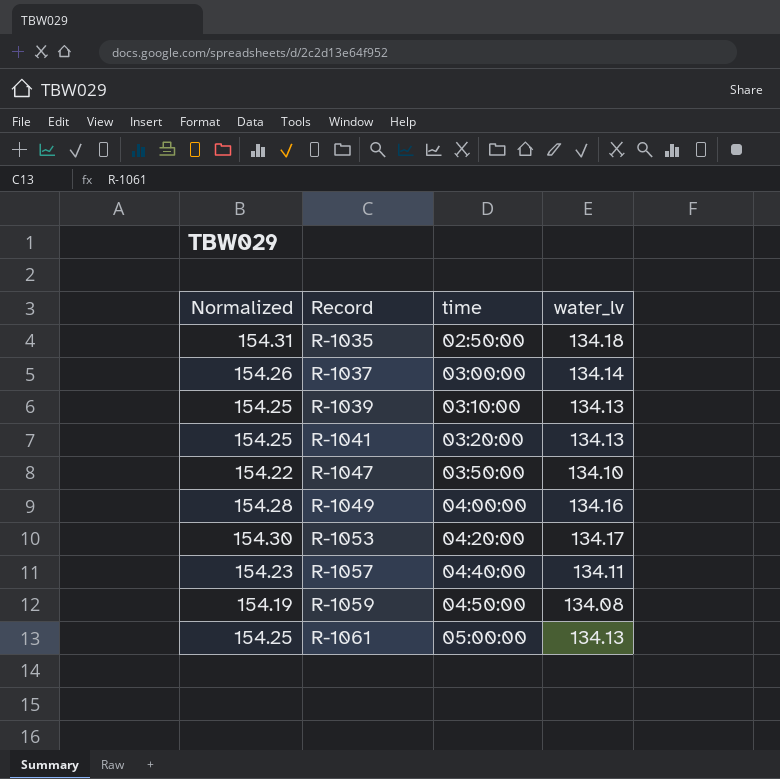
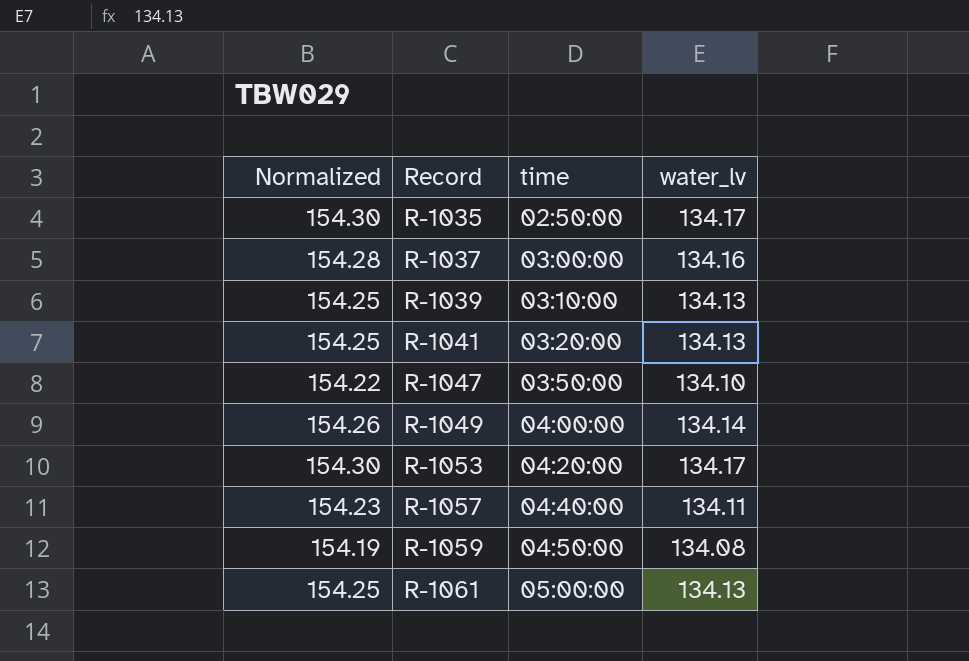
R-1035 | Normalized: 154.31 -> 154.30
R-1035 | water_lv: 134.18 -> 134.17
R-1037 | Normalized: 154.26 -> 154.28
R-1037 | water_lv: 134.14 -> 134.16
R-1049 | Normalized: 154.28 -> 154.26
R-1049 | water_lv: 134.16 -> 134.14

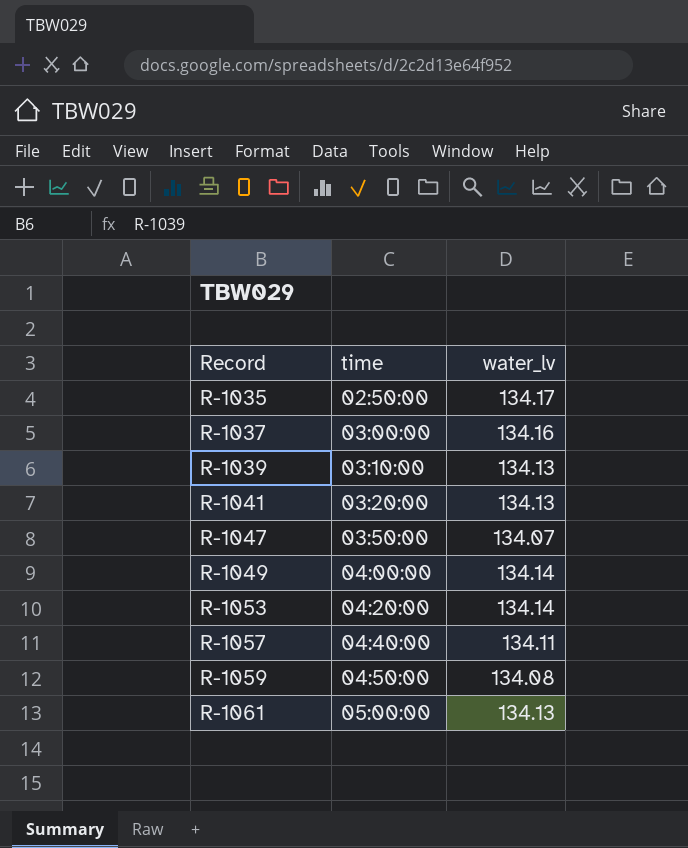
column Normalized | formula: [water_lv] * 1.15 -> none
R-1047 | water_lv: 134.10 -> 134.07
R-1053 | water_lv: 134.17 -> 134.14

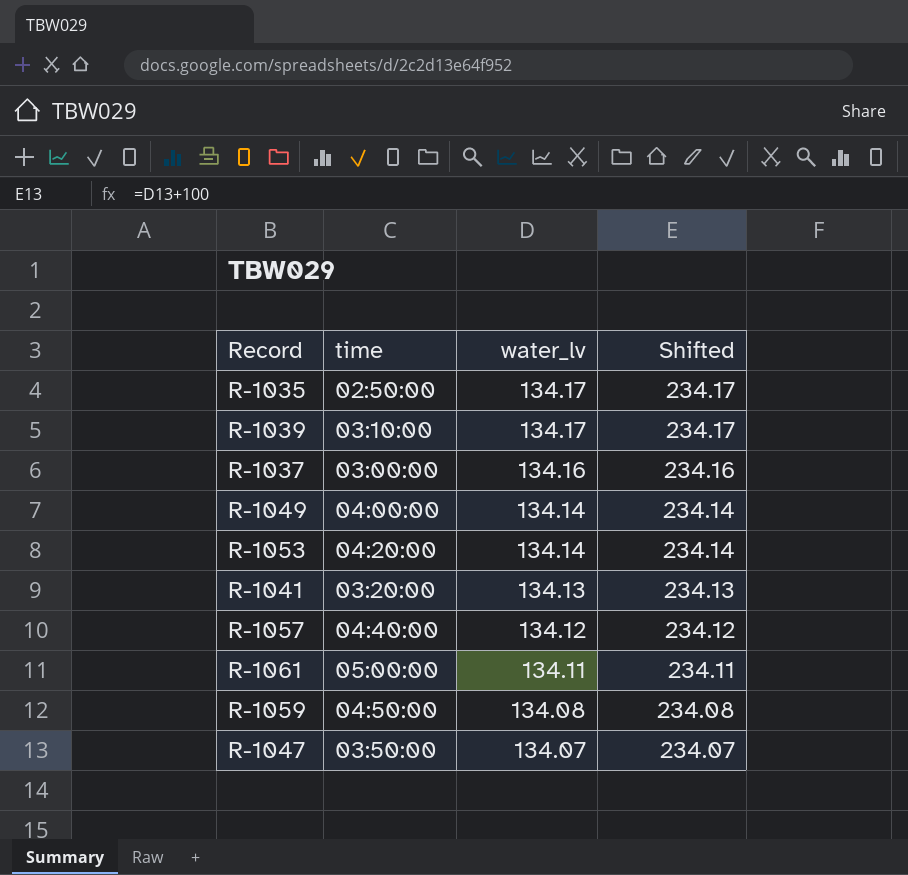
row order: Record ascending -> water_lv descending
column Shifted | formula: none -> [water_lv] + 100
R-1039 | water_lv: 134.13 -> 134.17
R-1057 | water_lv: 134.11 -> 134.12
R-1061 | water_lv: 134.13 -> 134.11

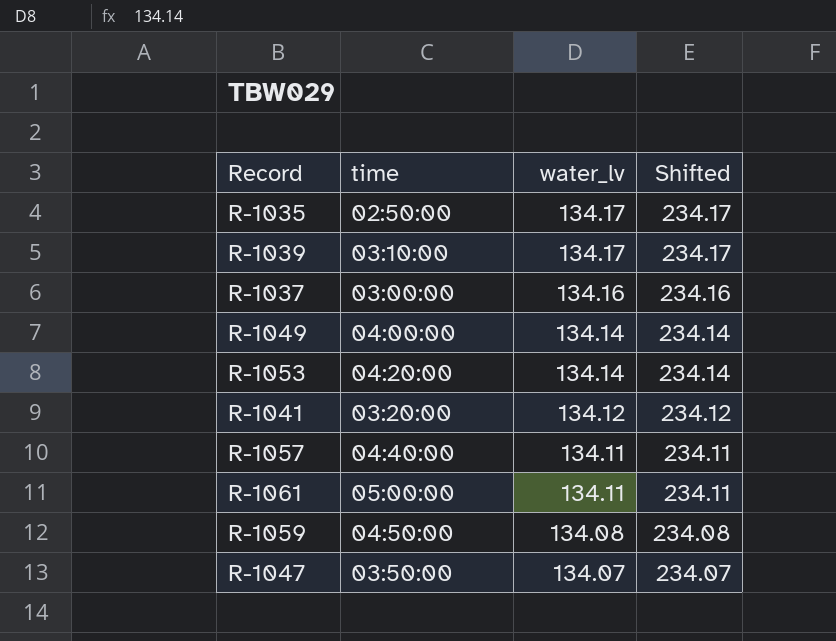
R-1041 | water_lv: 134.13 -> 134.12
R-1041 | Shifted: 234.13 -> 234.12
R-1057 | water_lv: 134.12 -> 134.11
R-1057 | Shifted: 234.12 -> 234.11

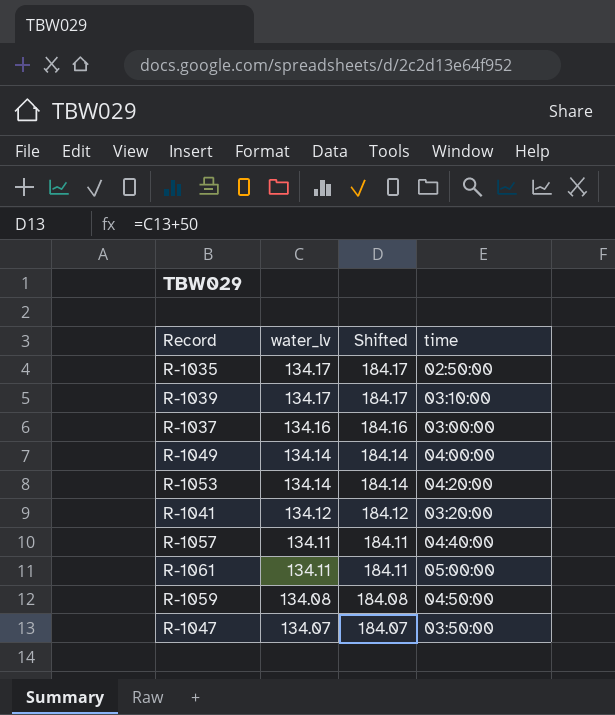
column Shifted | formula: [water_lv] + 100 -> [water_lv] + 50
column time | position: 2 -> 4

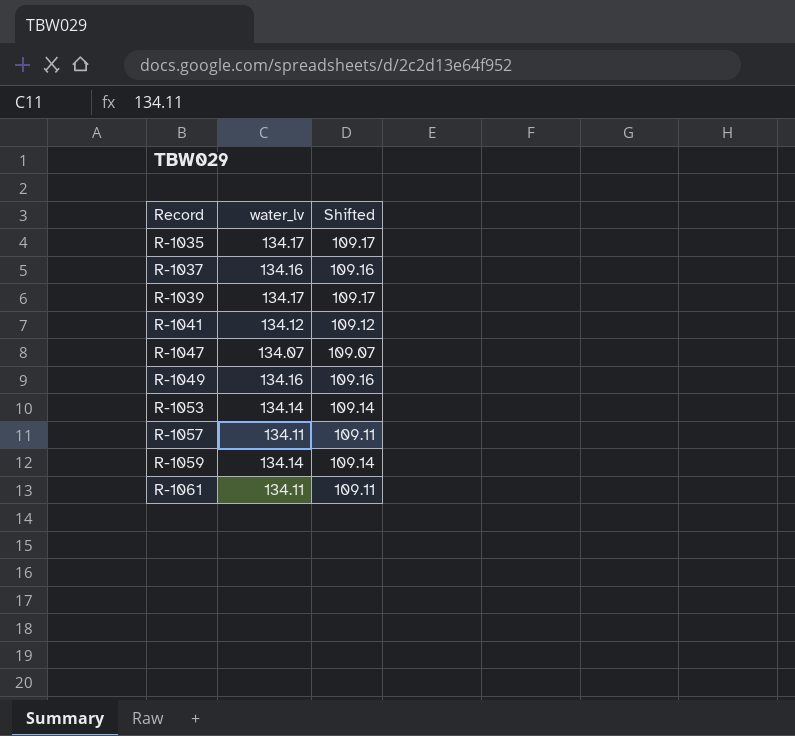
row order: water_lv descending -> Record ascending
column time | position: 4 -> none
column Shifted | formula: [water_lv] + 50 -> [water_lv] - 25
R-1049 | water_lv: 134.14 -> 134.16
R-1059 | water_lv: 134.08 -> 134.14

